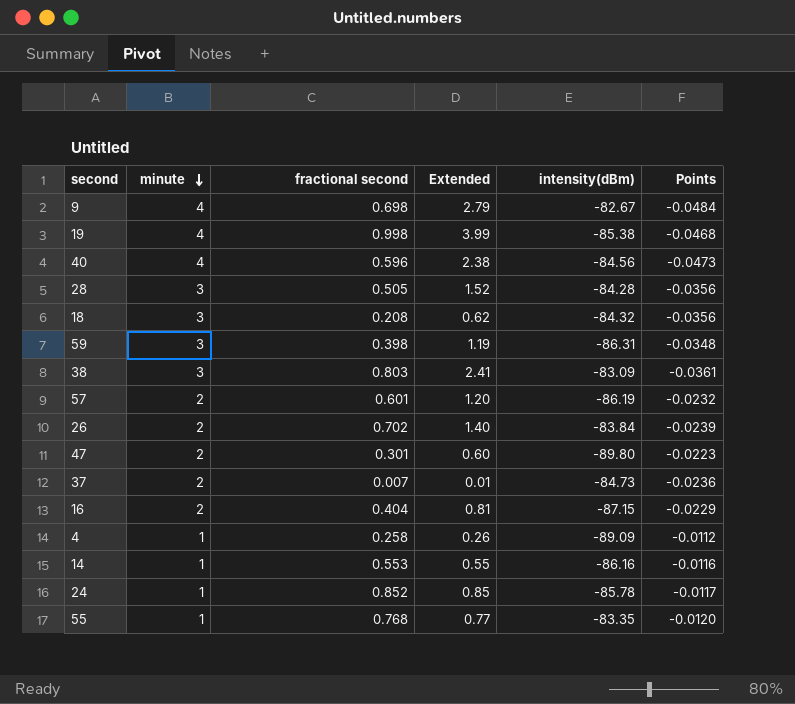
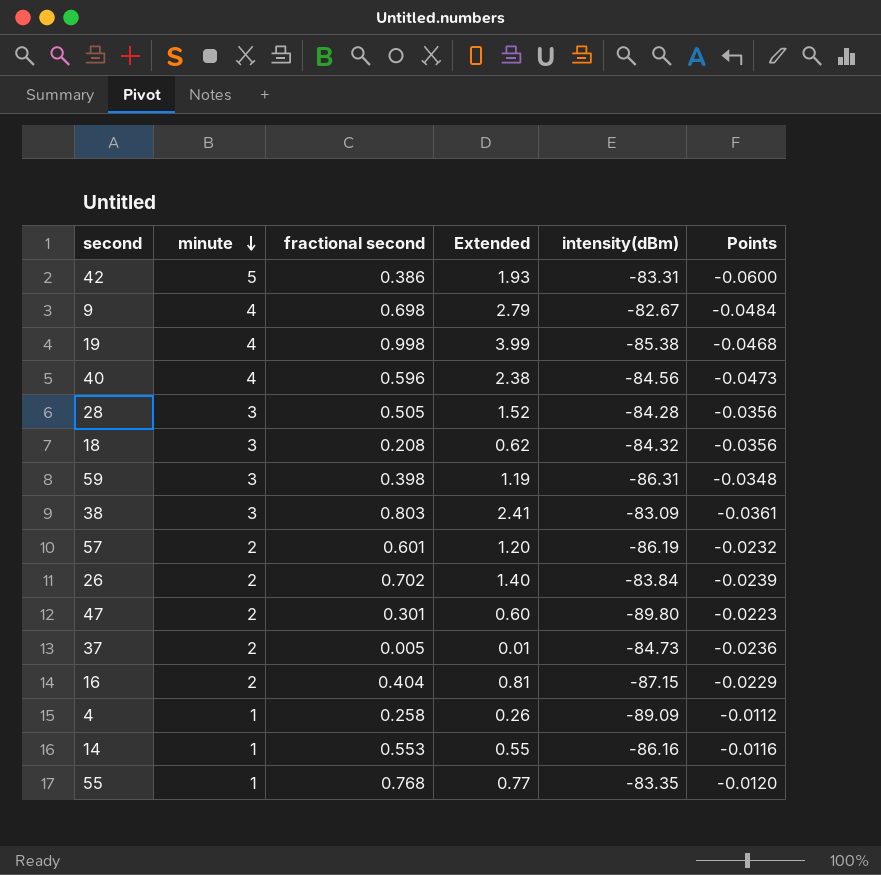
row 24: 1 | 0.852 | 0.85 | -85.78 | -0.0117 -> none
row 42: none -> 5 | 0.386 | 1.93 | -83.31 | -0.0600
37 | fractional second: 0.007 -> 0.005

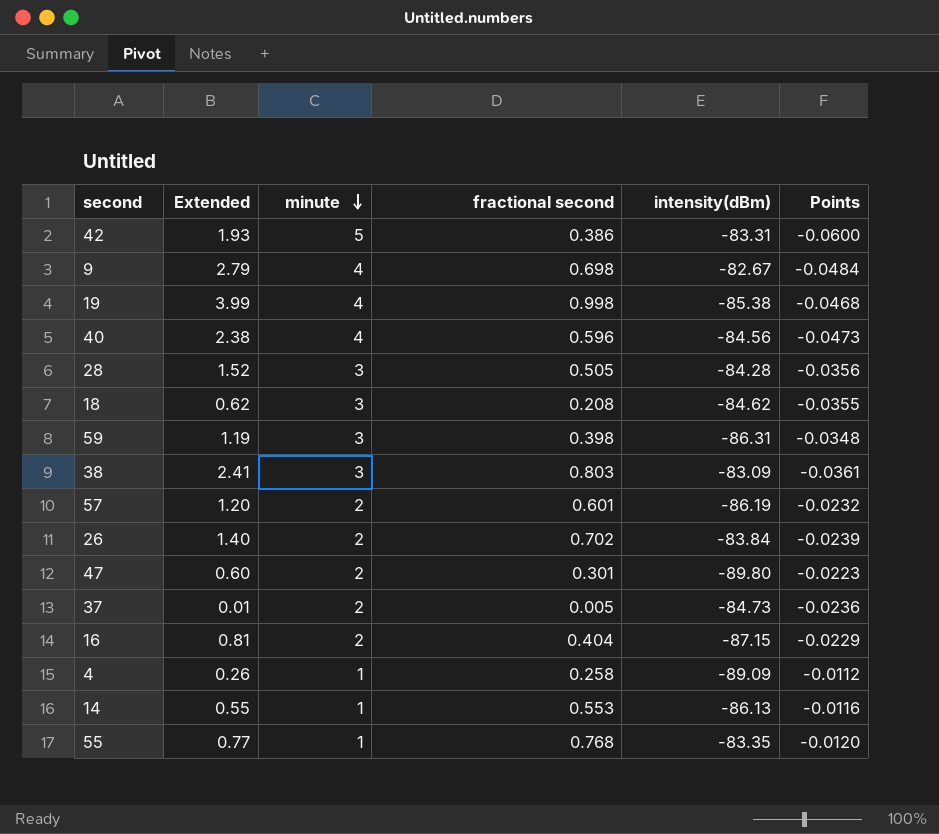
column Extended | position: 4 -> 2
18 | intensity(dBm): -84.32 -> -84.62
18 | Points: -0.0356 -> -0.0355
14 | intensity(dBm): -86.16 -> -86.13

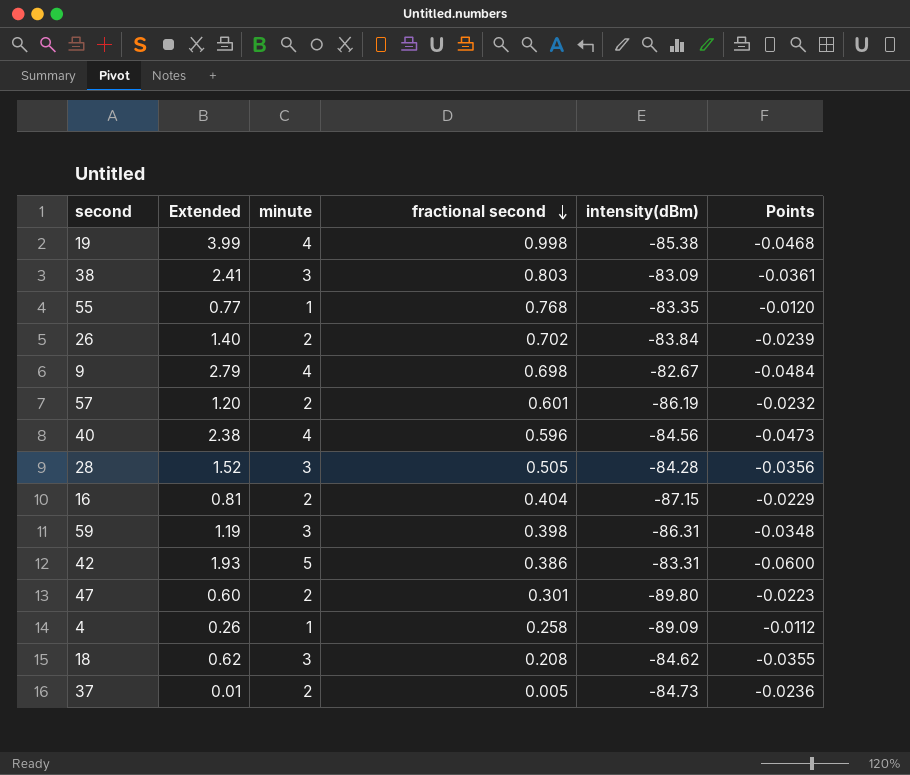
row order: minute descending -> fractional second descending
row 14: 0.55 | 1 | 0.553 | -86.13 | -0.0116 -> none

